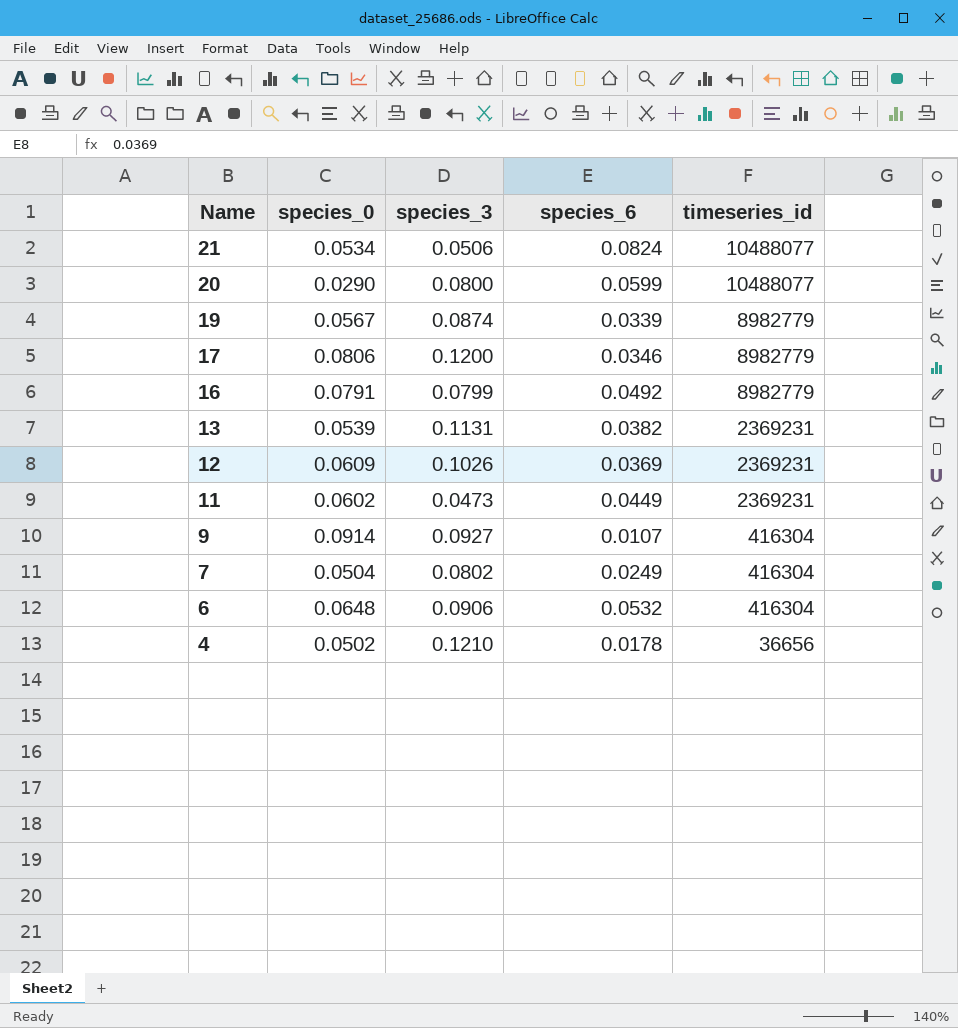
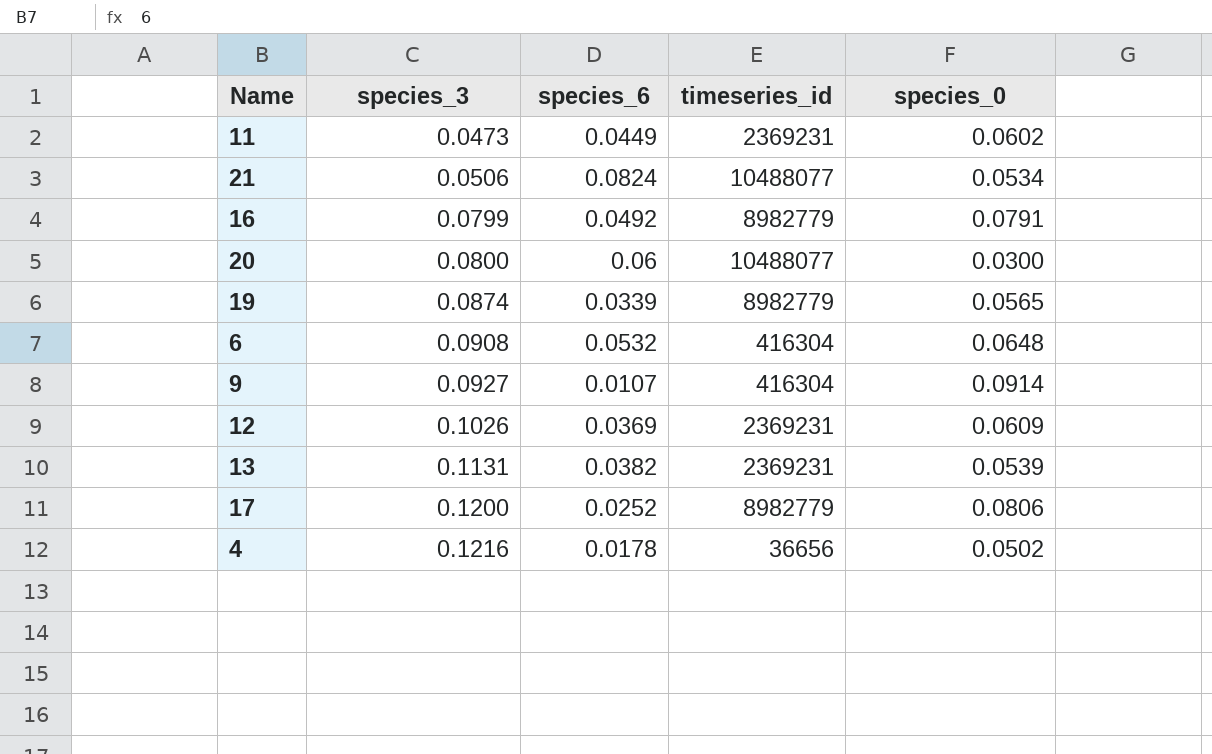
row order: Name descending -> species_3 ascending
column species_0 | position: 2 -> 5
row 7: 0.0504 | 0.0802 | 0.0249 | 416304 -> none
20 | species_6: 0.0599 -> 0.06
20 | species_0: 0.0290 -> 0.0300
19 | species_0: 0.0567 -> 0.0565
6 | species_3: 0.0906 -> 0.0908
17 | species_6: 0.0346 -> 0.0252
4 | species_3: 0.1210 -> 0.1216

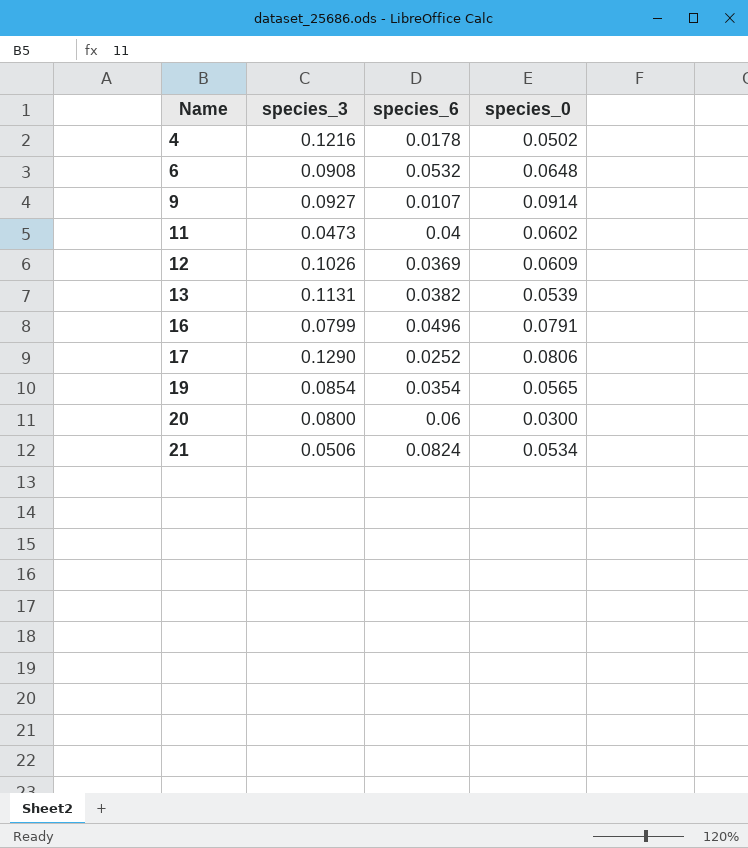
row order: species_3 ascending -> Name ascending
column timeseries_id | position: 4 -> none
11 | species_6: 0.0449 -> 0.04
16 | species_6: 0.0492 -> 0.0496
17 | species_3: 0.1200 -> 0.1290
19 | species_3: 0.0874 -> 0.0854
19 | species_6: 0.0339 -> 0.0354

